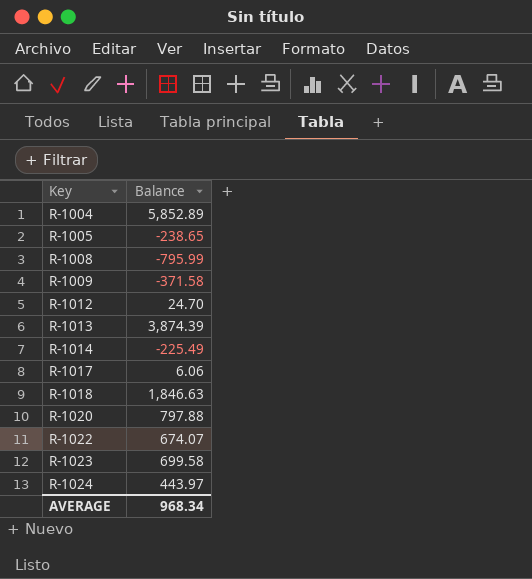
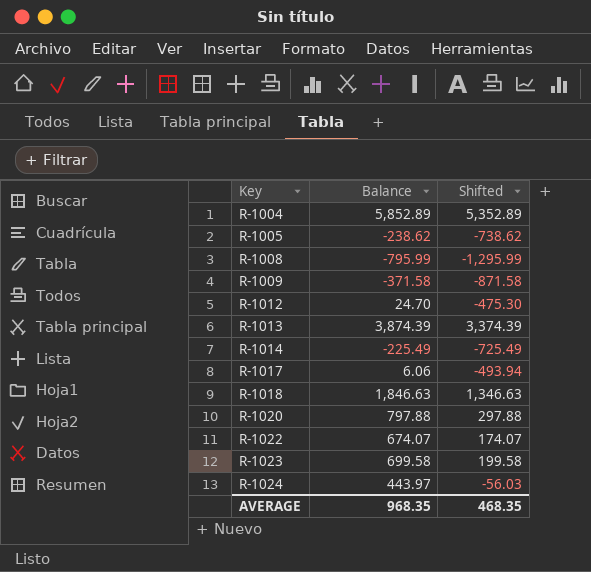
column Shifted | formula: none -> [Balance] - 500
R-1005 | Balance: -238.65 -> -238.62
AVERAGE | Balance: 968.34 -> 968.35

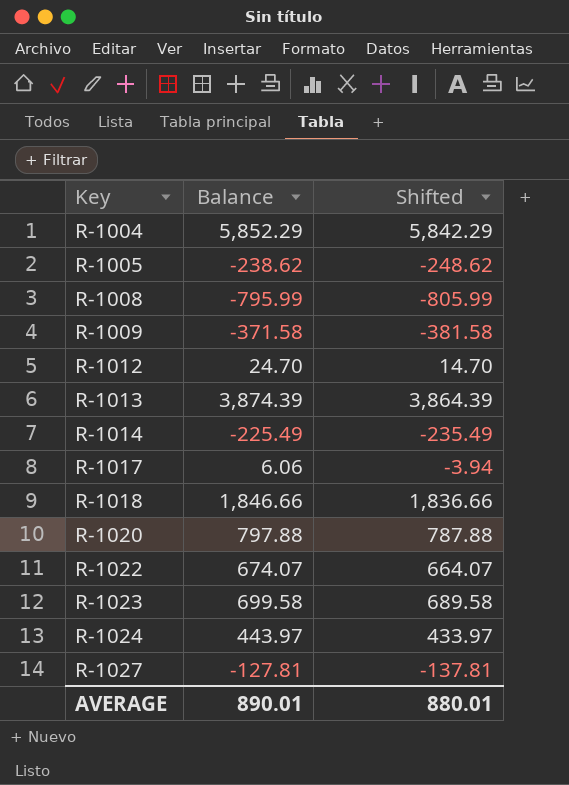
column Shifted | formula: [Balance] - 500 -> [Balance] - 10
R-1004 | Balance: 5,852.89 -> 5,852.29
R-1018 | Balance: 1,846.63 -> 1,846.66
row R-1027: none -> -127.81 | -137.81
AVERAGE | Balance: 968.35 -> 890.01
AVERAGE | Shifted: 468.35 -> 880.01

